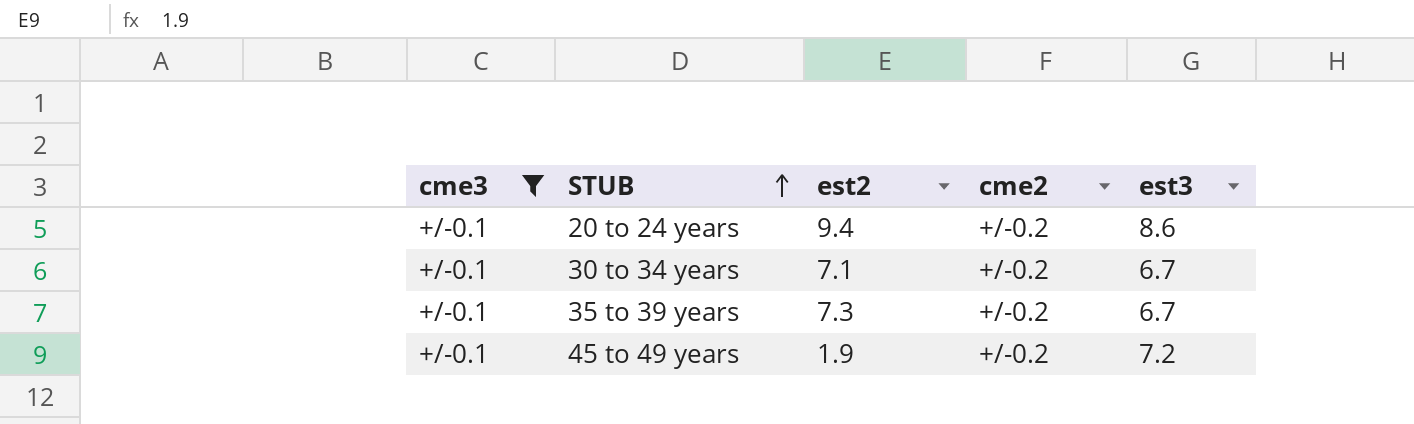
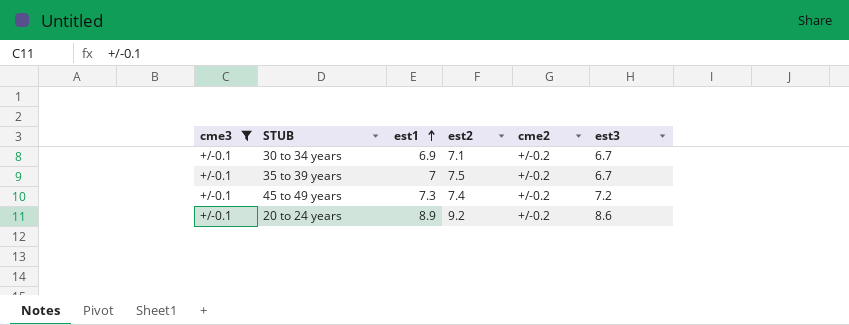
row order: STUB ascending -> est1 ascending
column est1 | position: none -> 3
35 to 39 years | est2: 7.3 -> 7.5
45 to 49 years | est2: 1.9 -> 7.4
20 to 24 years | est2: 9.4 -> 9.2

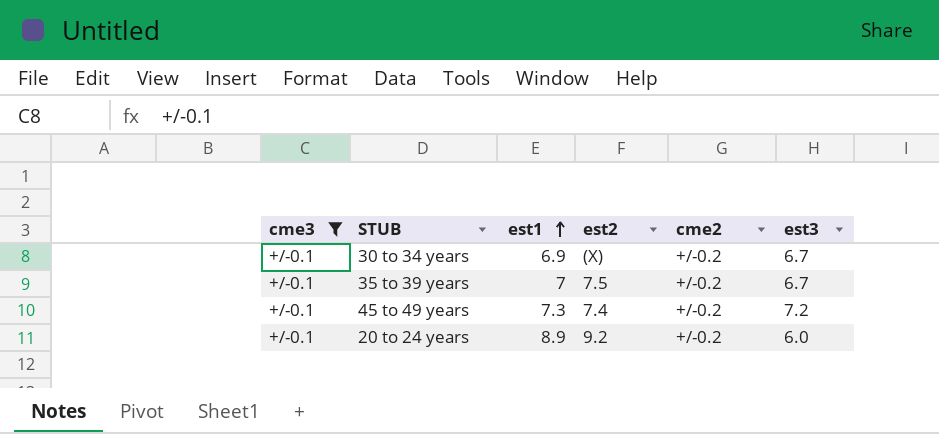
30 to 34 years | est2: 7.1 -> (X)
20 to 24 years | est3: 8.6 -> 6.0

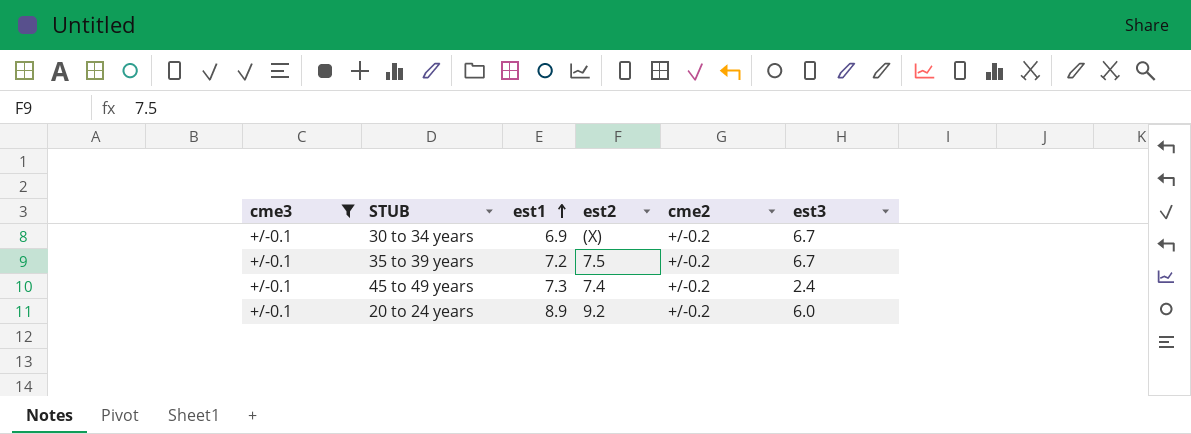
35 to 39 years | est1: 7 -> 7.2
45 to 49 years | est3: 7.2 -> 2.4

